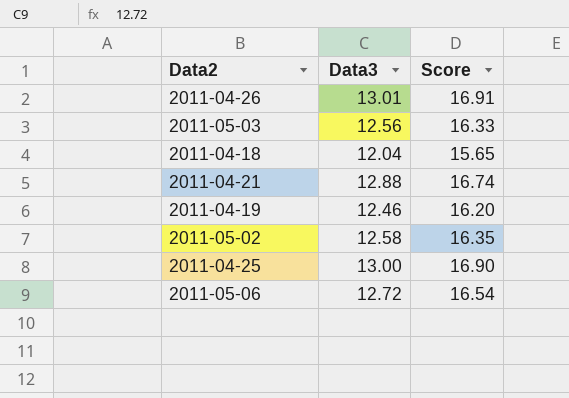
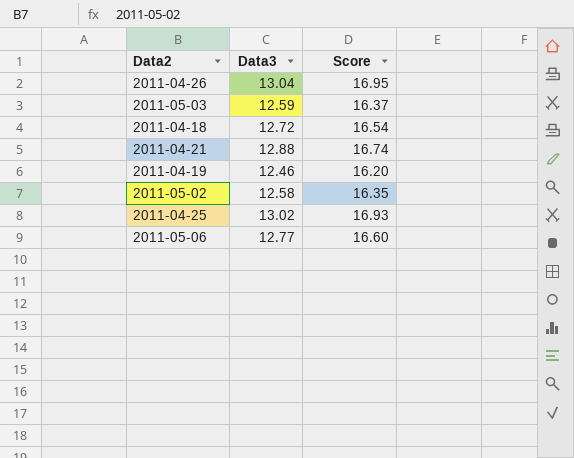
2011-04-26 | Data3: 13.01 -> 13.04
2011-04-26 | Score: 16.91 -> 16.95
2011-05-03 | Data3: 12.56 -> 12.59
2011-05-03 | Score: 16.33 -> 16.37
2011-04-18 | Data3: 12.04 -> 12.72
2011-04-18 | Score: 15.65 -> 16.54
2011-04-25 | Data3: 13.00 -> 13.02
2011-04-25 | Score: 16.90 -> 16.93
2011-05-06 | Data3: 12.72 -> 12.77
2011-05-06 | Score: 16.54 -> 16.60

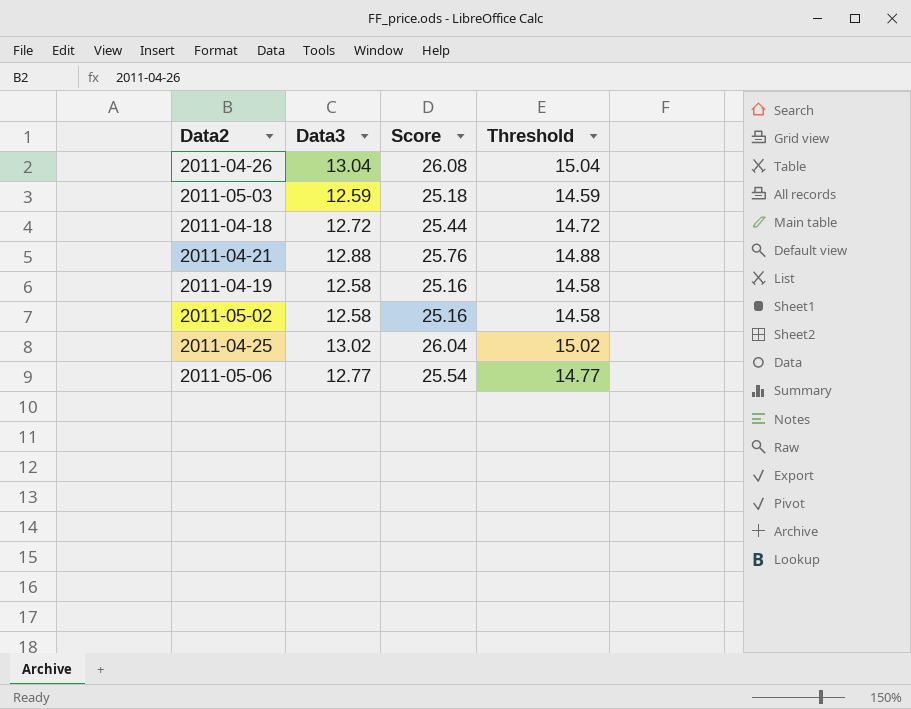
column Score | formula: [Data3] * 1.3 -> [Data3] * 2
column Threshold | formula: none -> [Data3] + 2
2011-04-19 | Data3: 12.46 -> 12.58

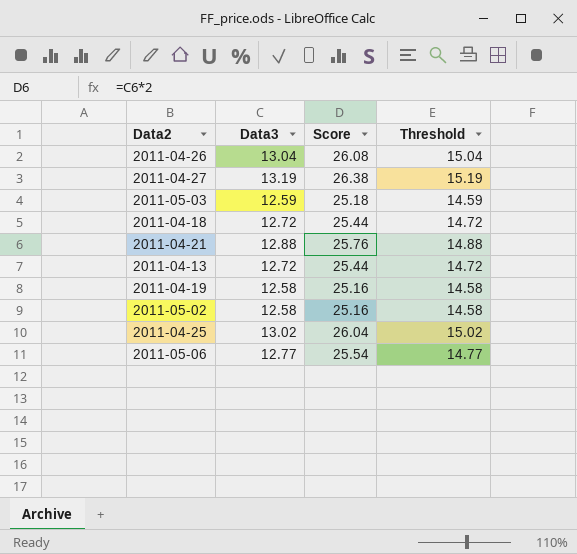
row 2011-04-27: none -> 13.19 | 26.38 | 15.19
row 2011-04-13: none -> 12.72 | 25.44 | 14.72

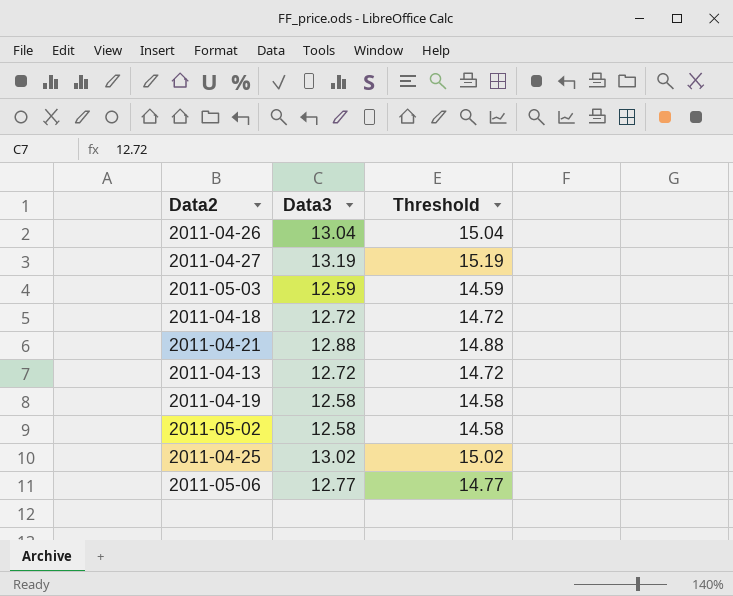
column Score | formula: [Data3] * 2 -> none

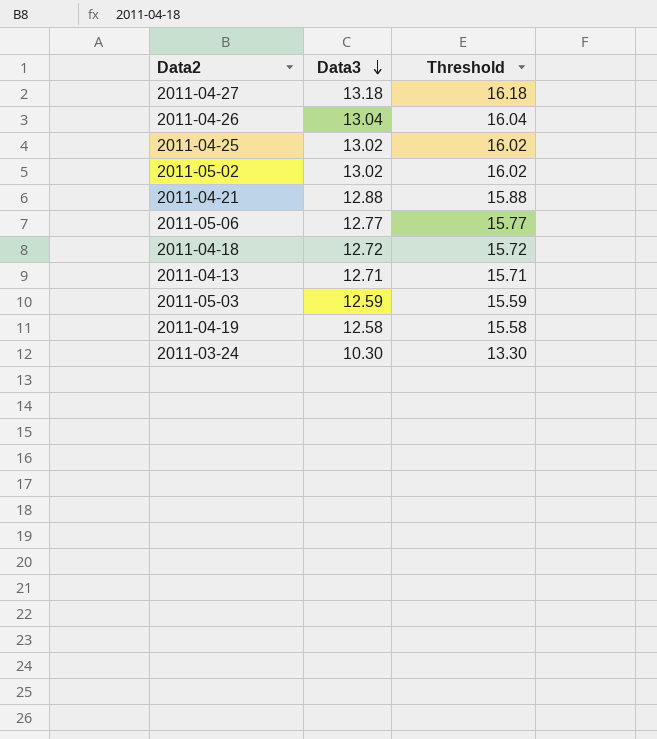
row order: none -> Data3 descending
column Threshold | formula: [Data3] + 2 -> [Data3] + 3
2011-04-27 | Data3: 13.19 -> 13.18
2011-05-02 | Data3: 12.58 -> 13.02
2011-04-13 | Data3: 12.72 -> 12.71
row 2011-03-24: none -> 10.30 | 13.30

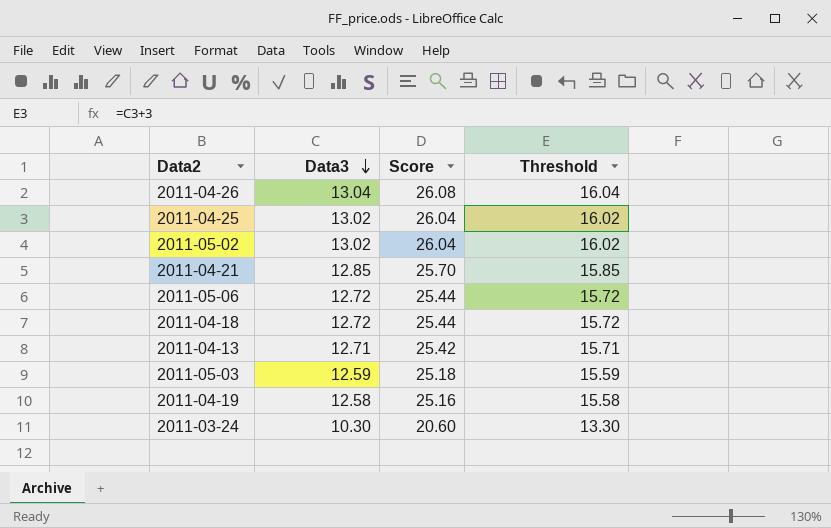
column Score | formula: none -> [Data3] * 2
row 2011-04-27: 13.18 | 16.18 -> none
2011-04-21 | Data3: 12.88 -> 12.85
2011-04-21 | Threshold: 15.88 -> 15.85
2011-05-06 | Data3: 12.77 -> 12.72
2011-05-06 | Threshold: 15.77 -> 15.72

